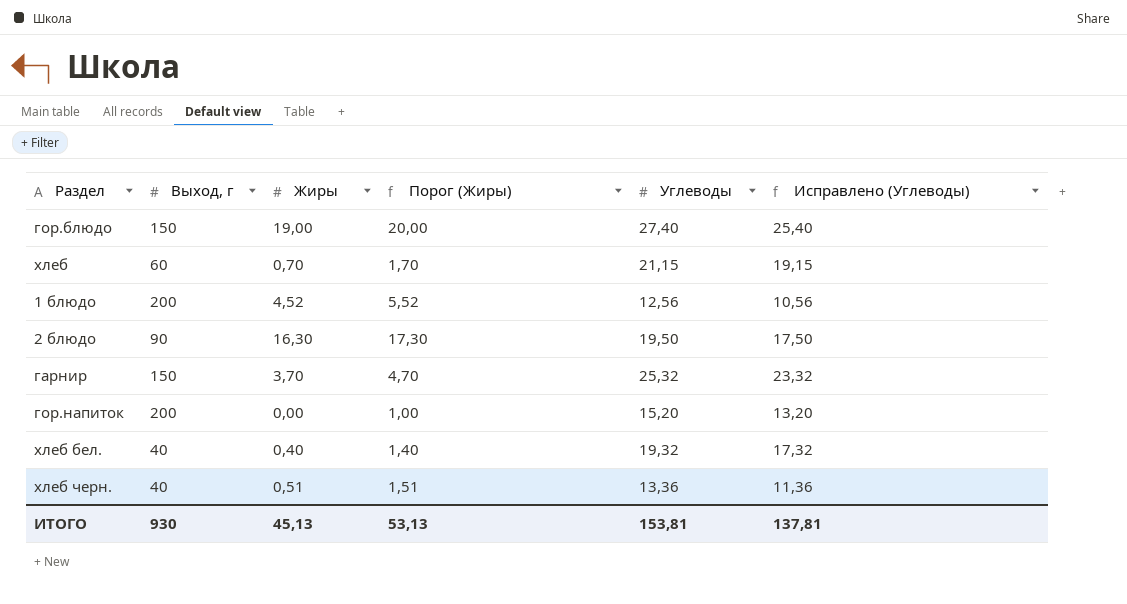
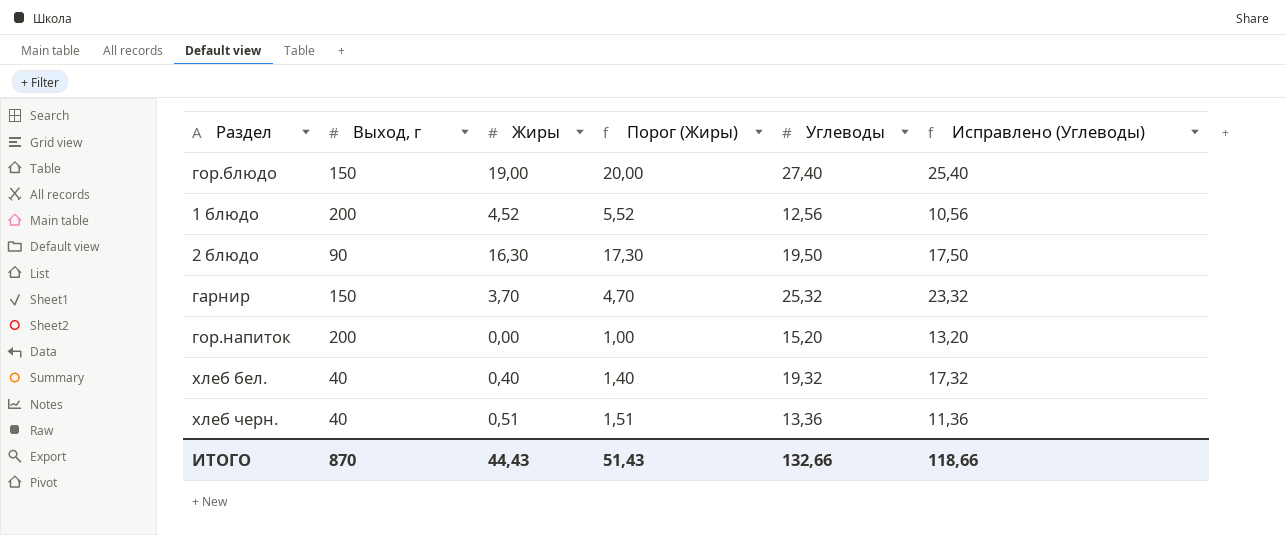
row хлеб: 60 | 0,70 | 1,70 | 21,15 | 19,15 -> none
ИТОГО | Выход, г: 930 -> 870
ИТОГО | Жиры: 45,13 -> 44,43
ИТОГО | Порог (Жиры): 53,13 -> 51,43
ИТОГО | Углеводы: 153,81 -> 132,66
ИТОГО | Исправлено (Углеводы): 137,81 -> 118,66

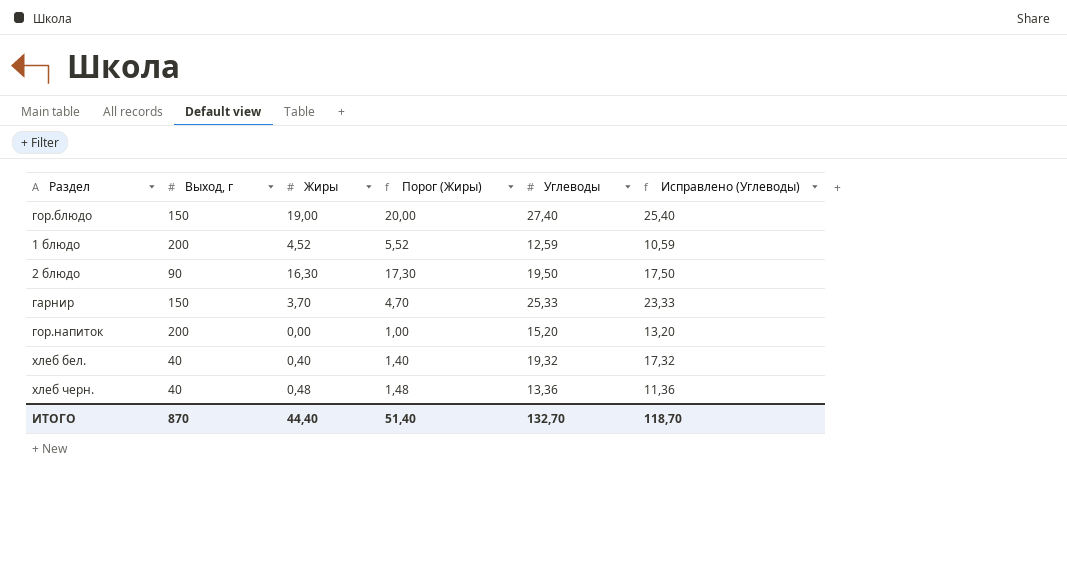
1 блюдо | Углеводы: 12,56 -> 12,59
1 блюдо | Исправлено (Углеводы): 10,56 -> 10,59
гарнир | Углеводы: 25,32 -> 25,33
гарнир | Исправлено (Углеводы): 23,32 -> 23,33
хлеб черн. | Жиры: 0,51 -> 0,48
хлеб черн. | Порог (Жиры): 1,51 -> 1,48
ИТОГО | Жиры: 44,43 -> 44,40
ИТОГО | Порог (Жиры): 51,43 -> 51,40
ИТОГО | Углеводы: 132,66 -> 132,70
ИТОГО | Исправлено (Углеводы): 118,66 -> 118,70

